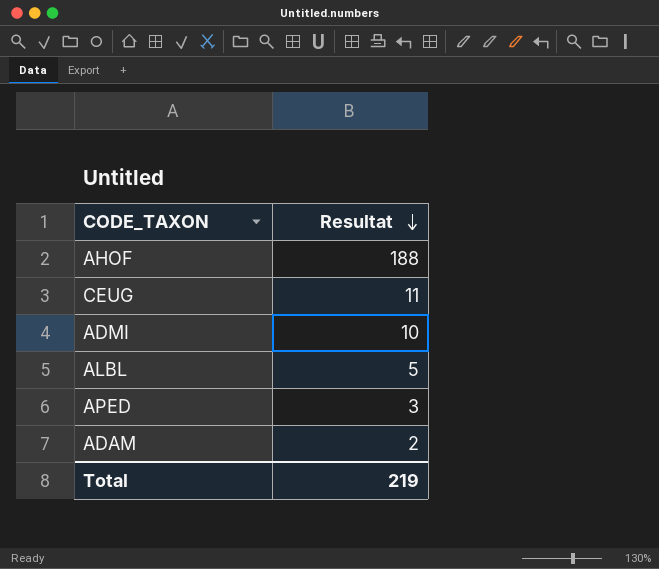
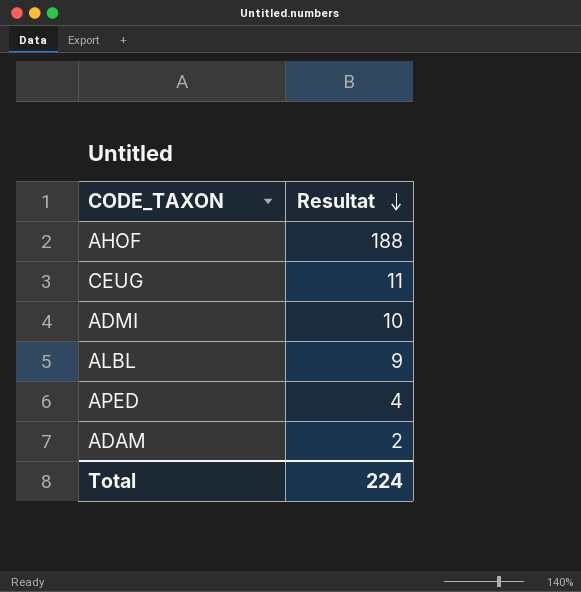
ALBL | Resultat: 5 -> 9
APED | Resultat: 3 -> 4
Total | Resultat: 219 -> 224

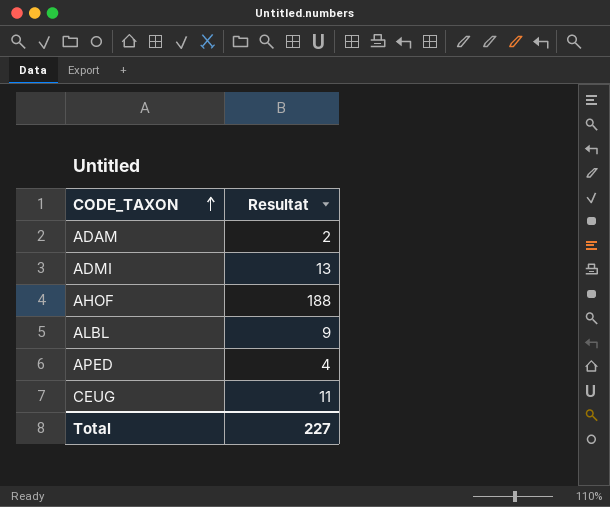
row order: Resultat descending -> CODE_TAXON ascending
ADMI | Resultat: 10 -> 13
Total | Resultat: 224 -> 227

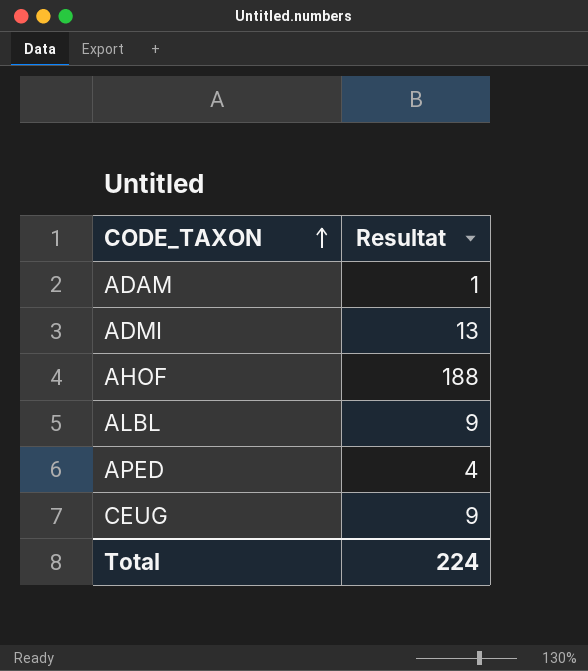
ADAM | Resultat: 2 -> 1
CEUG | Resultat: 11 -> 9
Total | Resultat: 227 -> 224

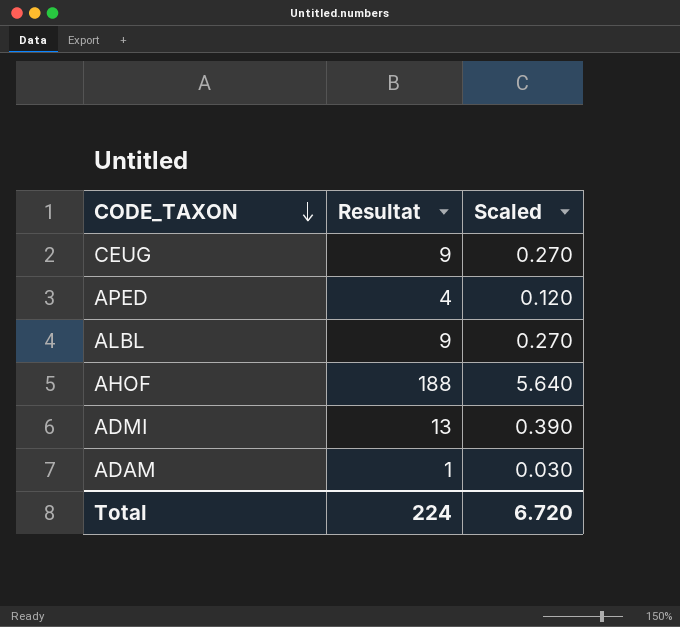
row order: CODE_TAXON ascending -> CODE_TAXON descending
column Scaled | formula: none -> [Resultat] * 0.03

